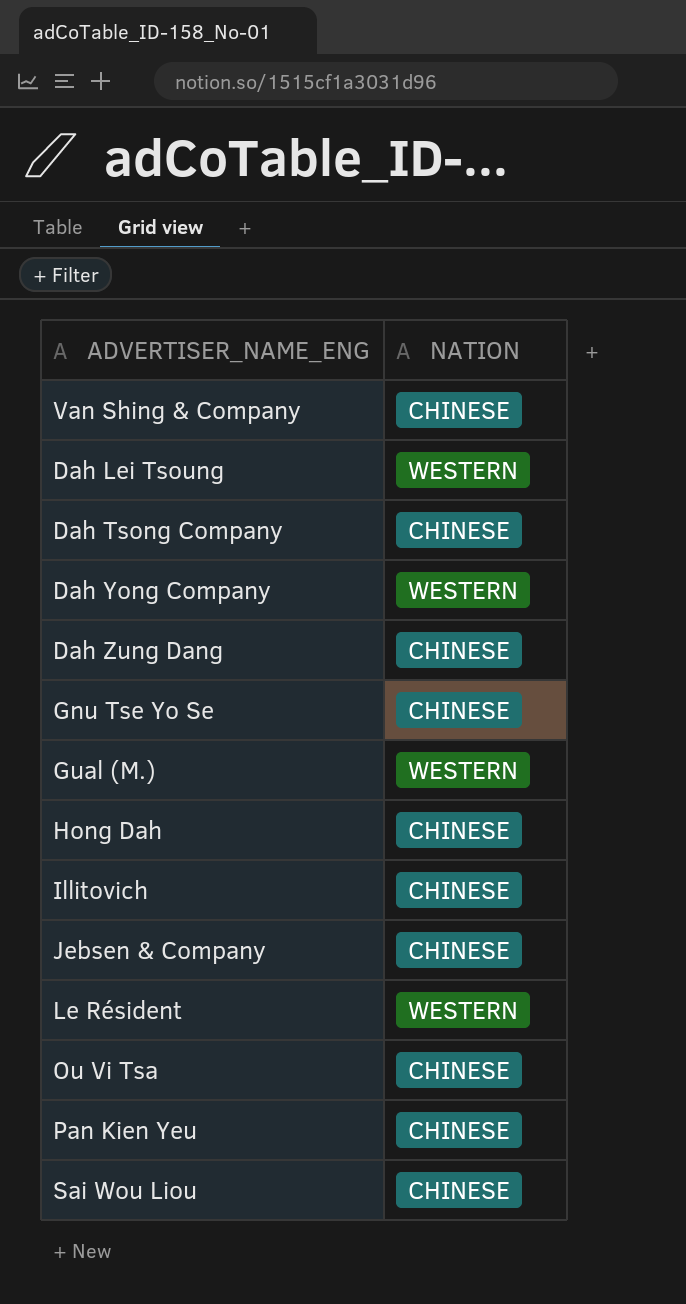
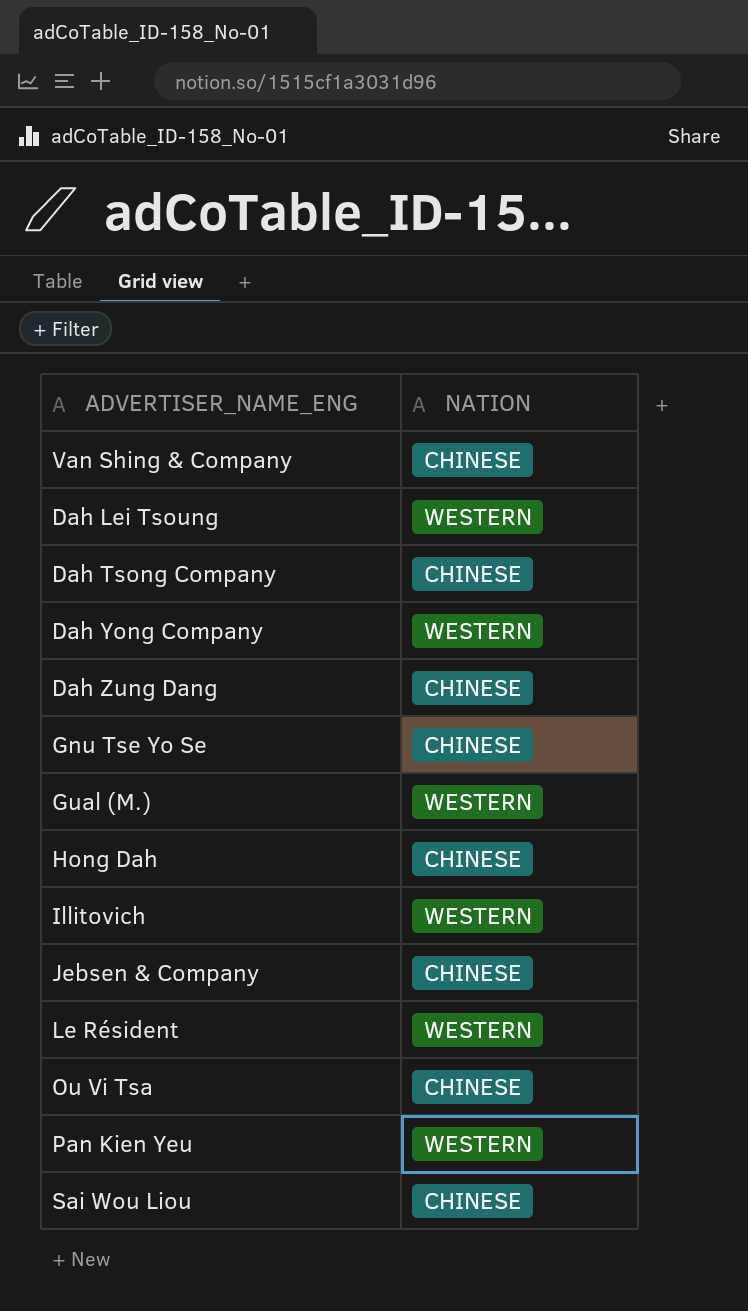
Illitovich | NATION: CHINESE -> WESTERN
Pan Kien Yeu | NATION: CHINESE -> WESTERN

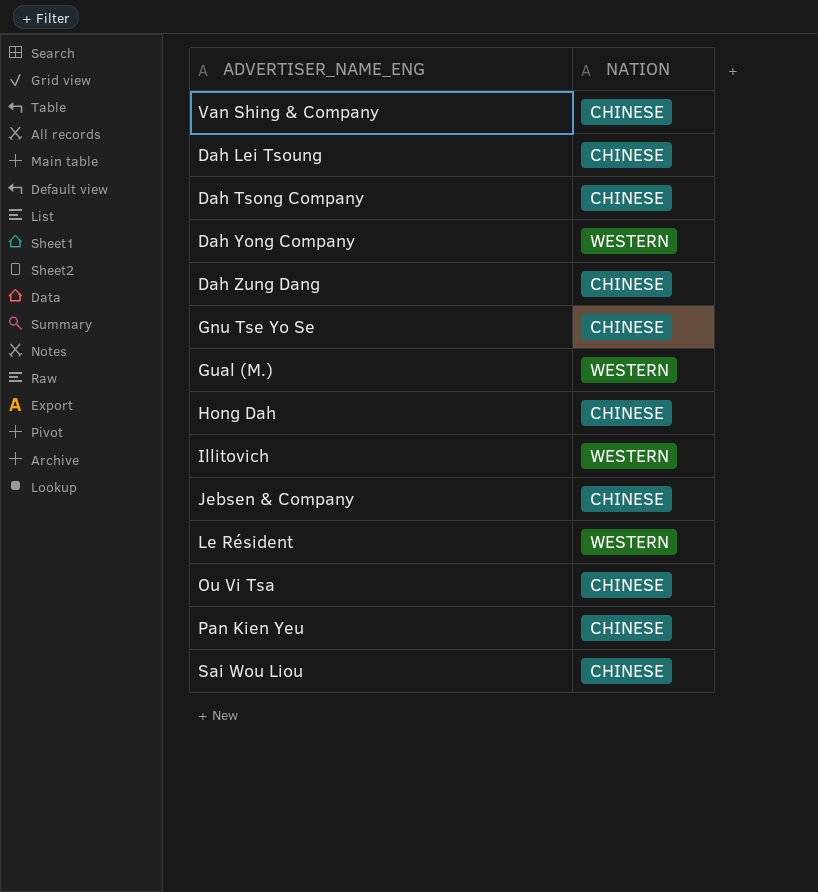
Dah Lei Tsoung | NATION: WESTERN -> CHINESE
Pan Kien Yeu | NATION: WESTERN -> CHINESE

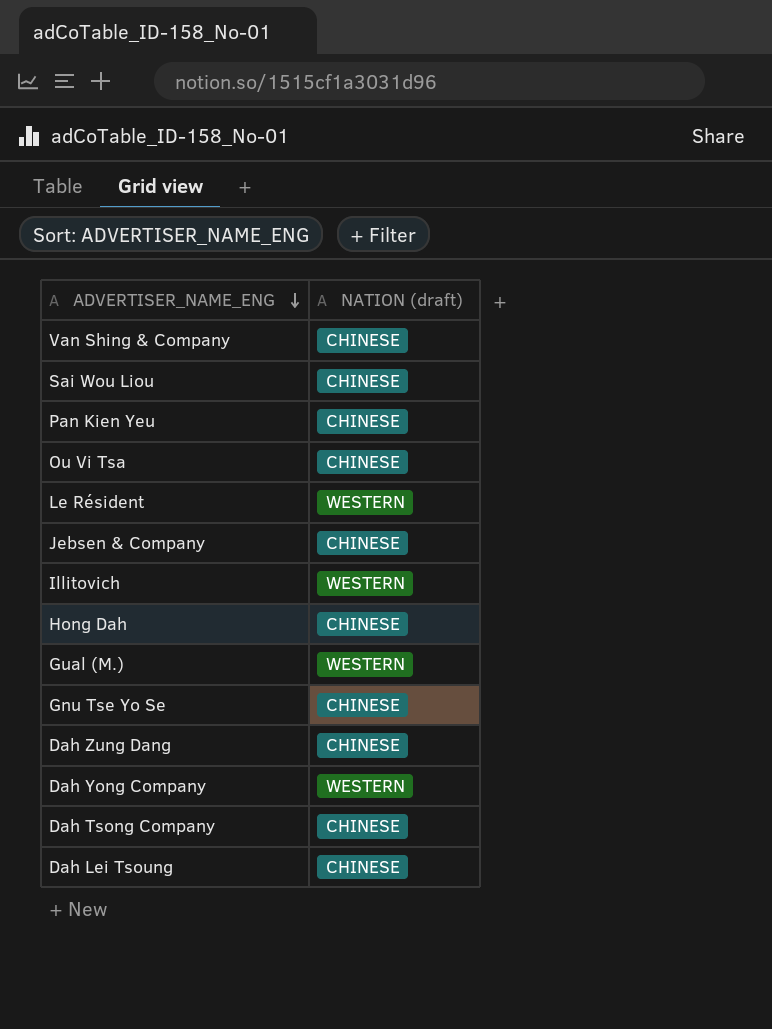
row order: none -> ADVERTISER_NAME_ENG descending
column name: NATION -> NATION (draft)

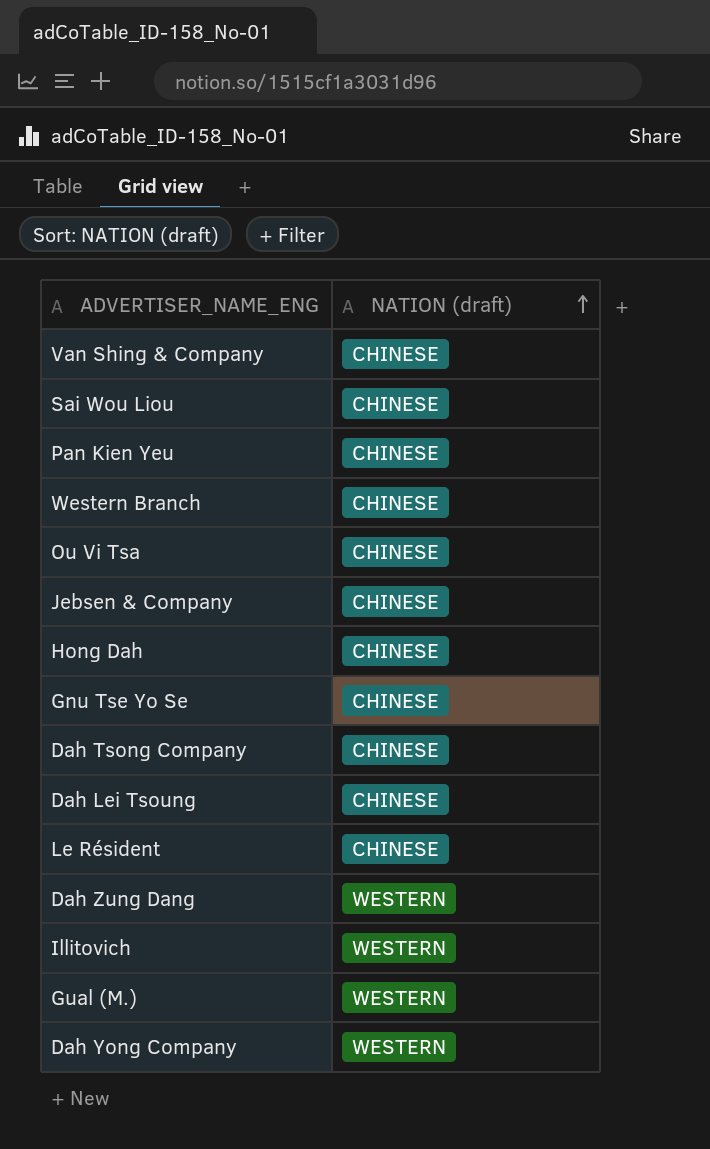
row order: ADVERTISER_NAME_ENG descending -> NATION (draft) ascending
row Western Branch: none -> CHINESE
Le Résident | NATION (draft): WESTERN -> CHINESE
Dah Zung Dang | NATION (draft): CHINESE -> WESTERN

